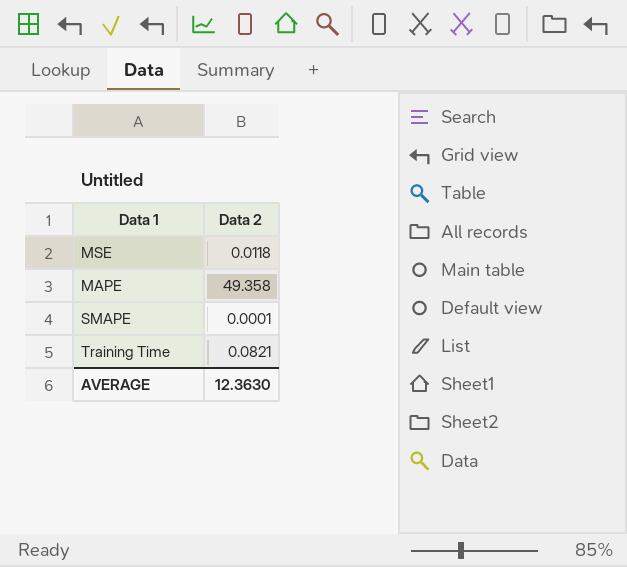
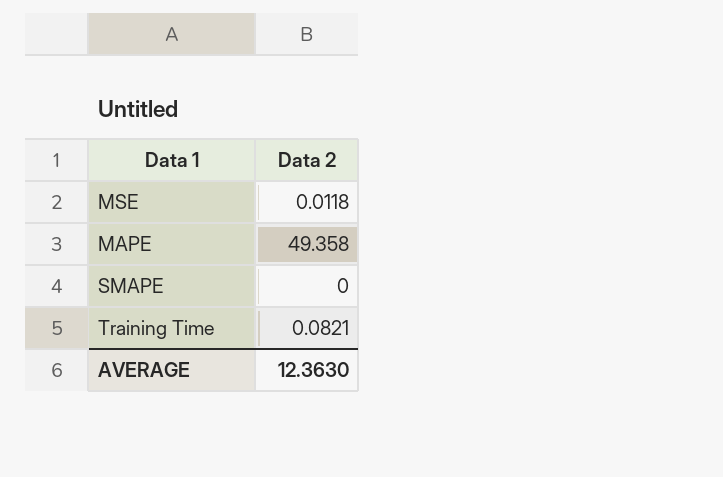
SMAPE | Data 2: 0.0001 -> 0

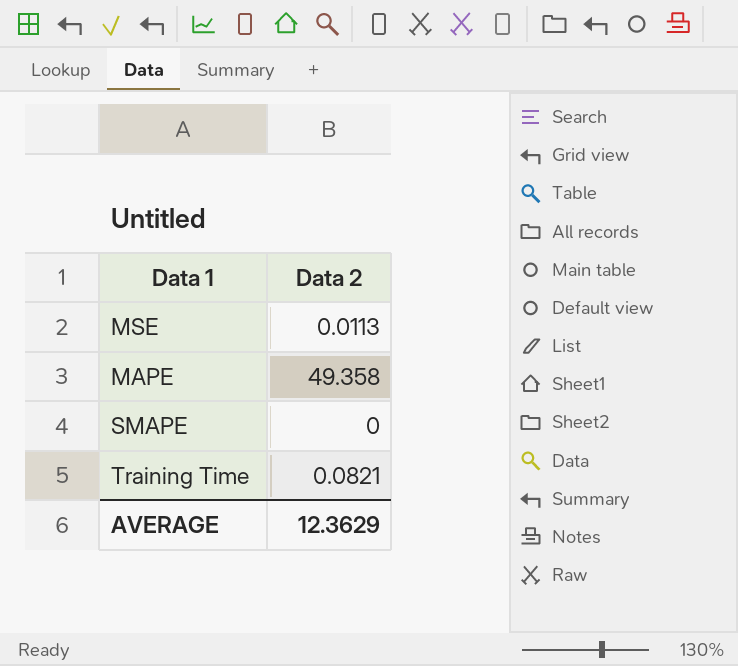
MSE | Data 2: 0.0118 -> 0.0113
AVERAGE | Data 2: 12.3630 -> 12.3629

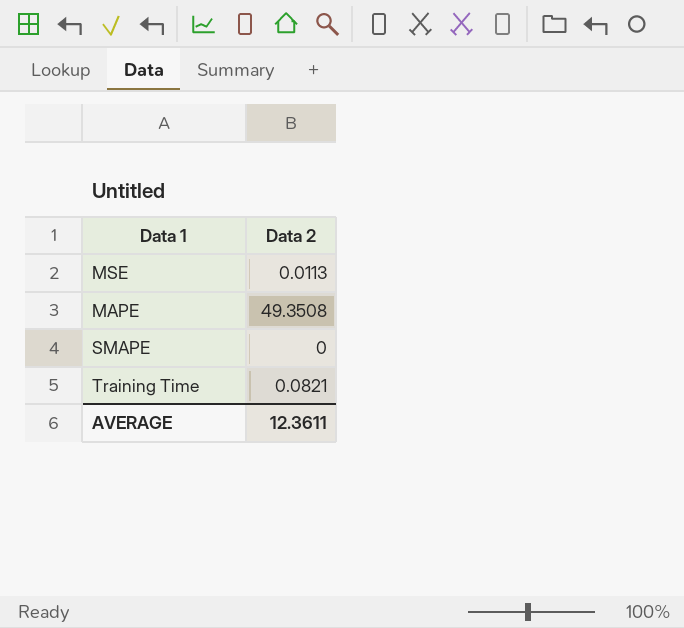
MAPE | Data 2: 49.358 -> 49.3508
AVERAGE | Data 2: 12.3629 -> 12.3611

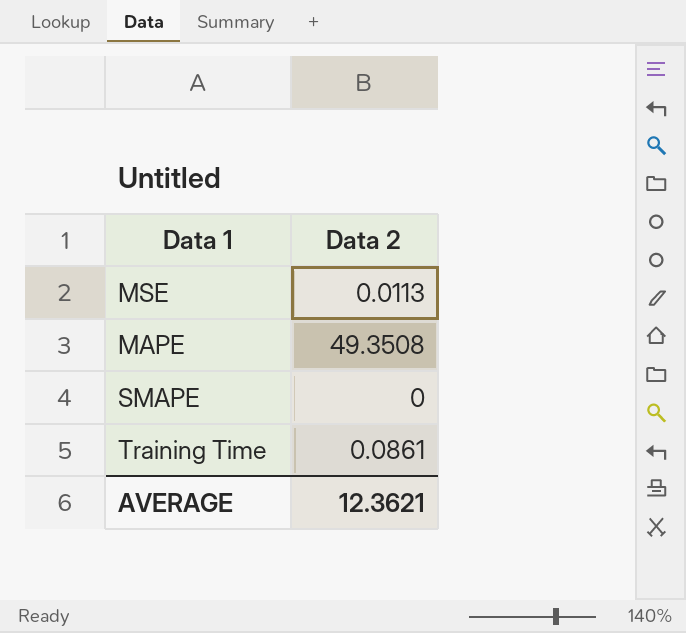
Training Time | Data 2: 0.0821 -> 0.0861
AVERAGE | Data 2: 12.3611 -> 12.3621

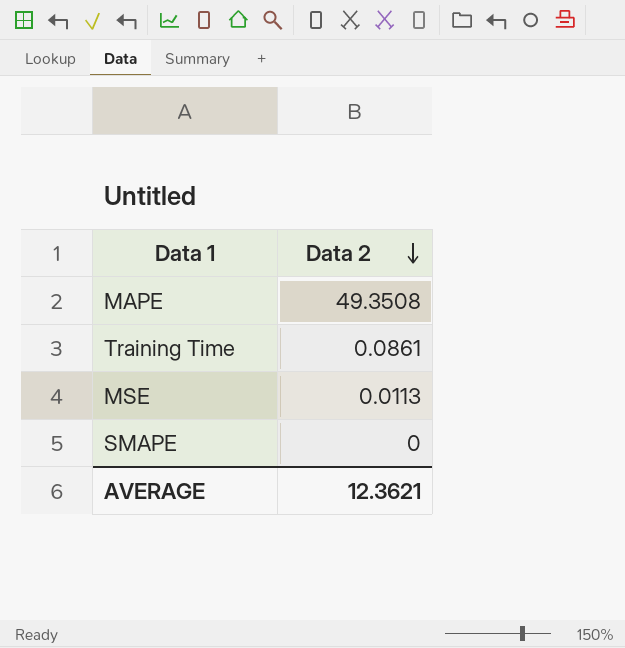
row order: none -> Data 2 descending

